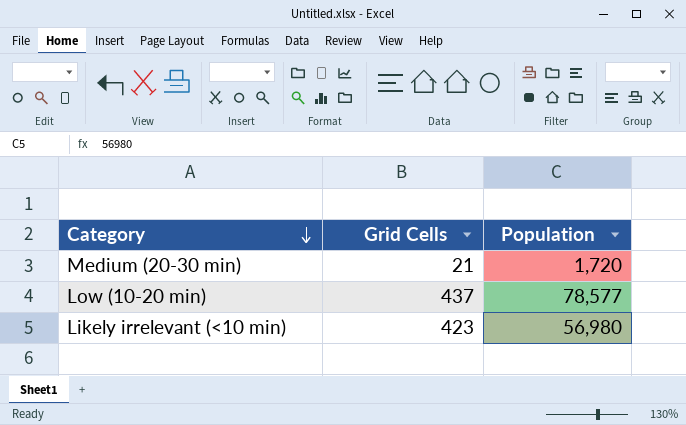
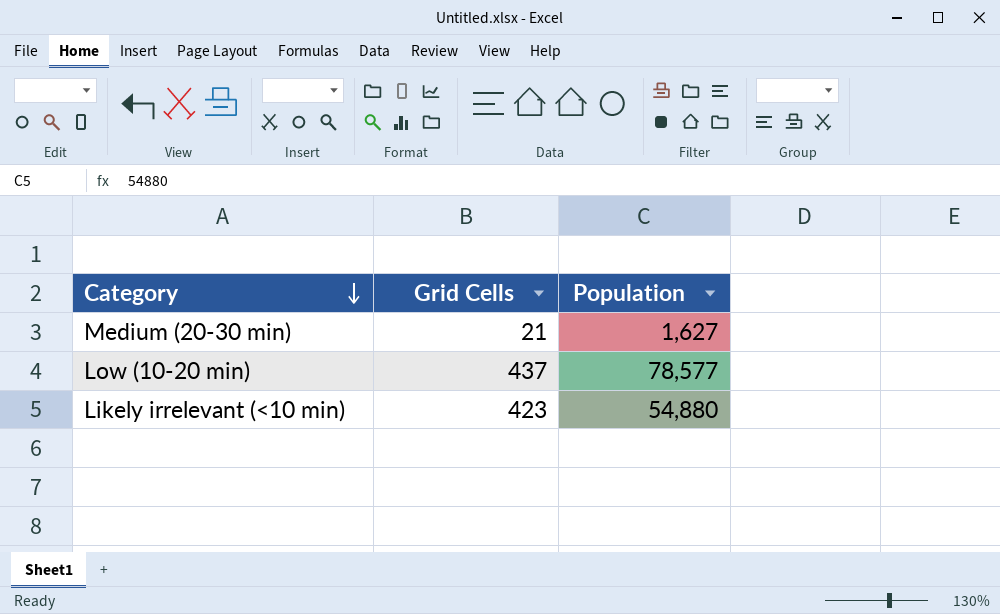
Medium (20-30 min) | Population: 1,720 -> 1,627
Likely irrelevant (<10 min) | Population: 56,980 -> 54,880

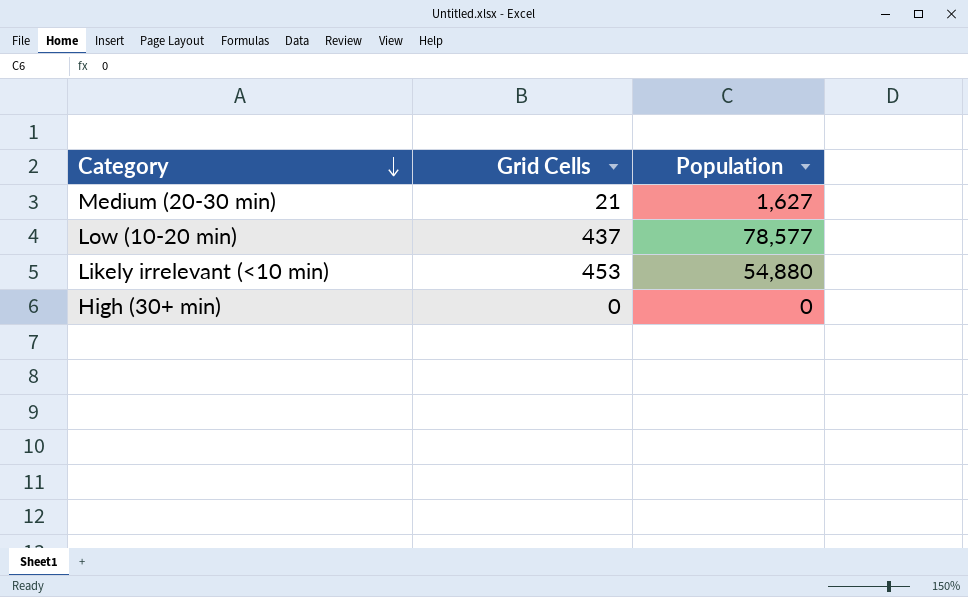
Likely irrelevant (<10 min) | Grid Cells: 423 -> 453
row High (30+ min): none -> 0 | 0

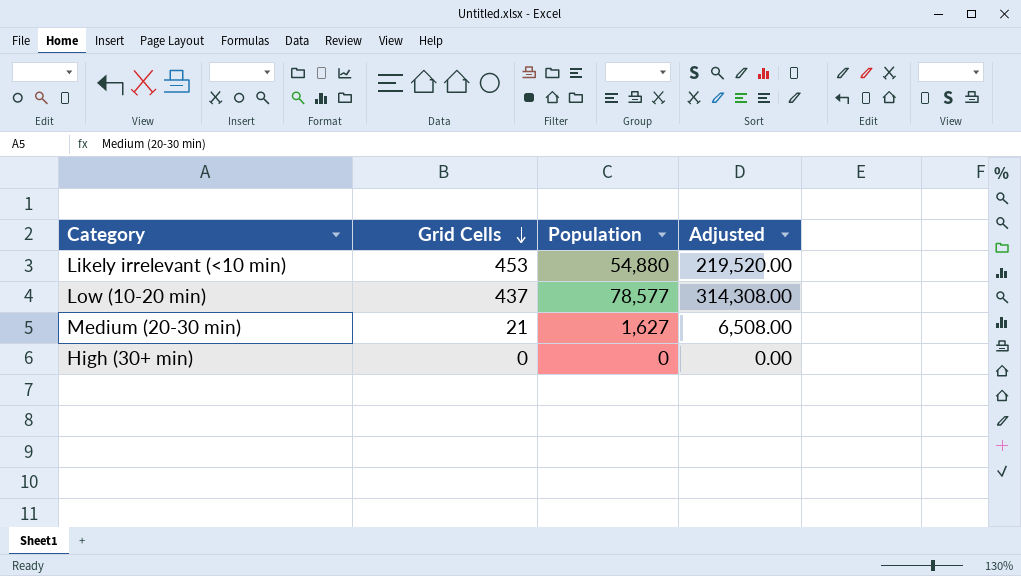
row order: Category descending -> Grid Cells descending
column Adjusted | formula: none -> [Population] * 4

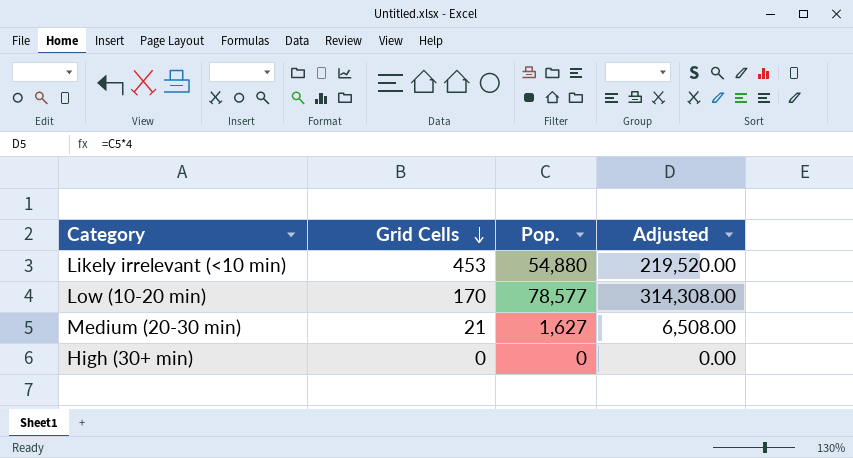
column name: Population -> Pop.
Low (10-20 min) | Grid Cells: 437 -> 170

